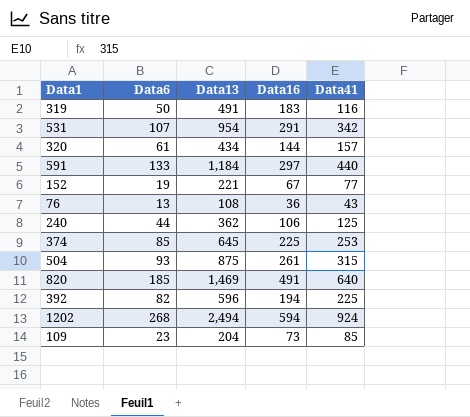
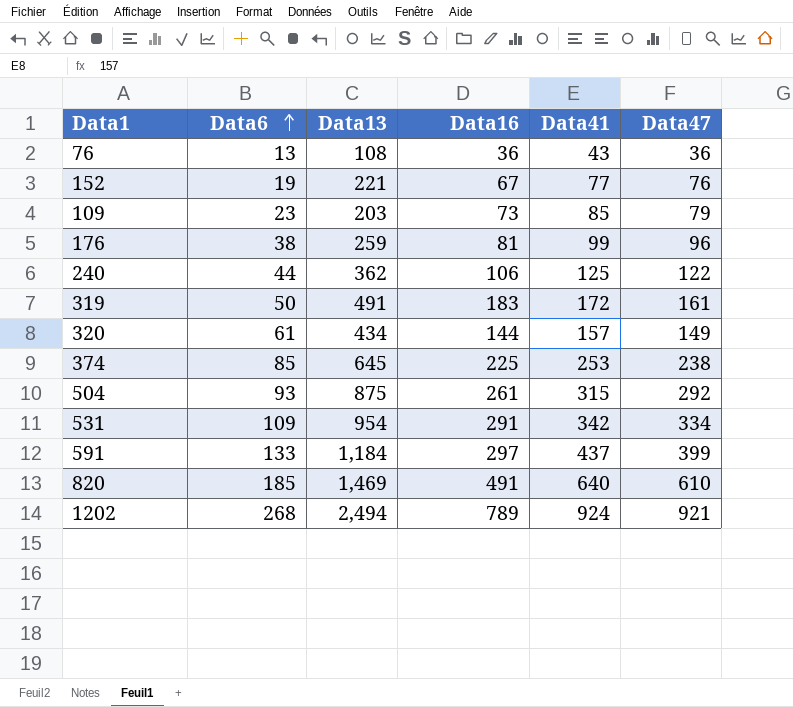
row order: none -> Data6 ascending
column Data47 | position: none -> 6
row 392: 82 | 596 | 194 | 225 -> none
109 | Data13: 204 -> 203
row 176: none -> 38 | 259 | 81 | 99 | 96
319 | Data41: 116 -> 172
531 | Data6: 107 -> 109
591 | Data41: 440 -> 437
1202 | Data16: 594 -> 789

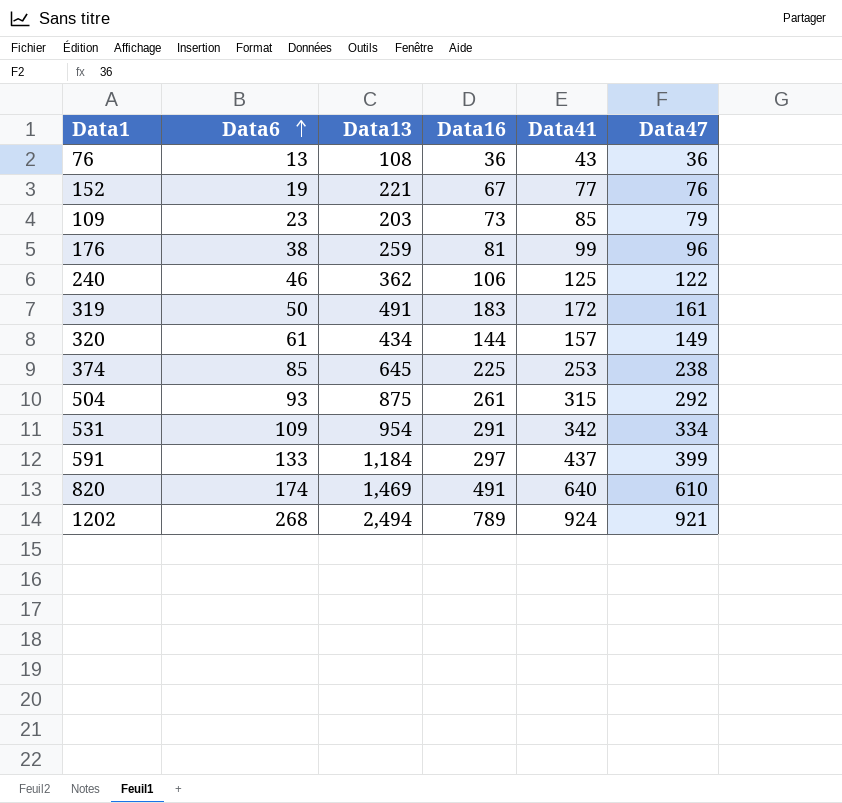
240 | Data6: 44 -> 46
820 | Data6: 185 -> 174

